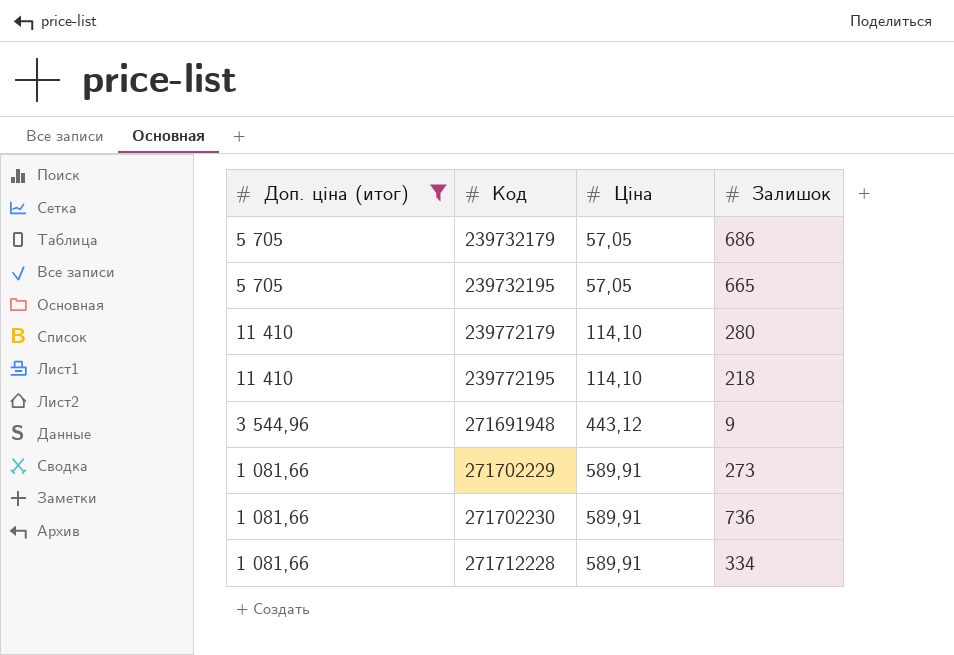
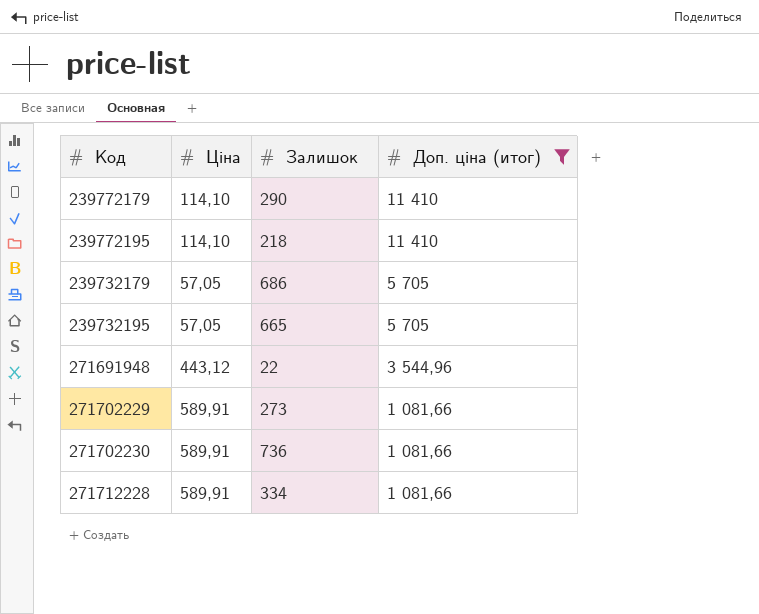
row order: Код ascending -> Доп. ціна (итог) descending
column Доп. ціна (итог) | position: 1 -> 4
239772179 | Залишок: 280 -> 290
271691948 | Залишок: 9 -> 22

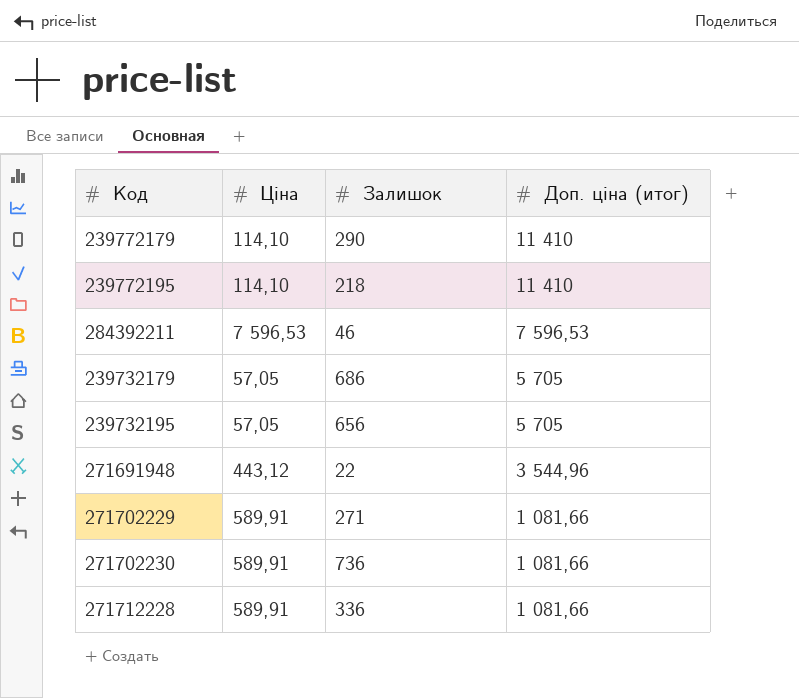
filter: Доп. ціна (итог) != 7 596,53 -> none
239732195 | Залишок: 665 -> 656
271702229 | Залишок: 273 -> 271
271712228 | Залишок: 334 -> 336

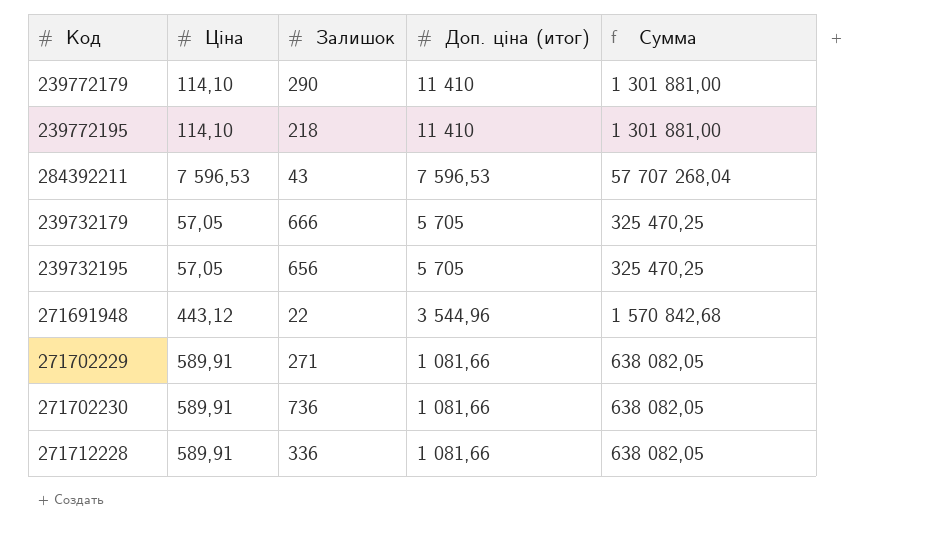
column Сумма | formula: none -> [Ціна] * [Доп. ціна (итог)]
284392211 | Залишок: 46 -> 43
239732179 | Залишок: 686 -> 666

